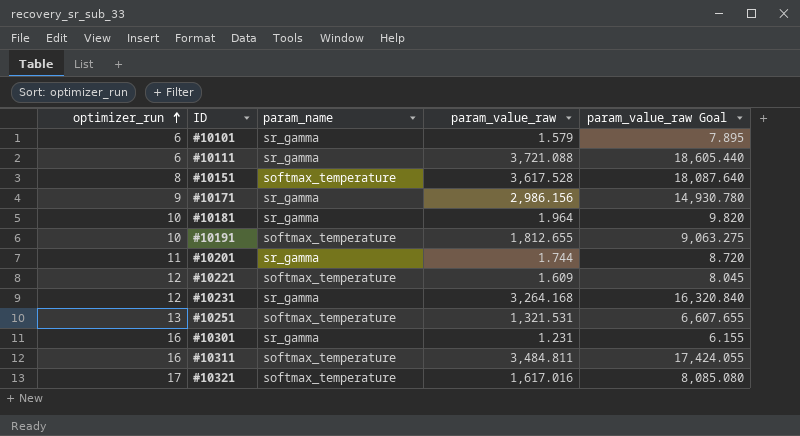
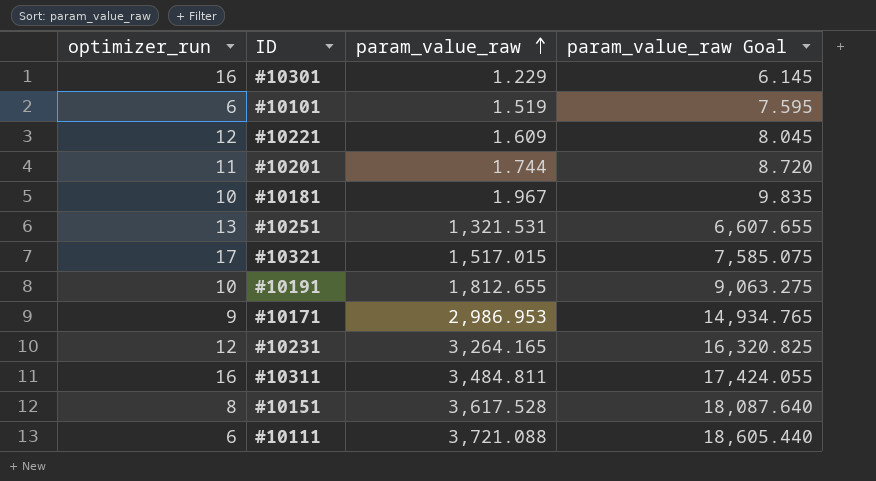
row order: optimizer_run ascending -> param_value_raw ascending
column param_name | position: 3 -> none
#10301 | param_value_raw: 1.231 -> 1.229
#10301 | param_value_raw Goal: 6.155 -> 6.145
#10101 | param_value_raw: 1.579 -> 1.519
#10101 | param_value_raw Goal: 7.895 -> 7.595
#10181 | param_value_raw: 1.964 -> 1.967
#10181 | param_value_raw Goal: 9.820 -> 9.835
#10321 | param_value_raw: 1,617.016 -> 1,517.015
#10321 | param_value_raw Goal: 8,085.080 -> 7,585.075
#10171 | param_value_raw: 2,986.156 -> 2,986.953
#10171 | param_value_raw Goal: 14,930.780 -> 14,934.765
#10231 | param_value_raw: 3,264.168 -> 3,264.165
#10231 | param_value_raw Goal: 16,320.840 -> 16,320.825

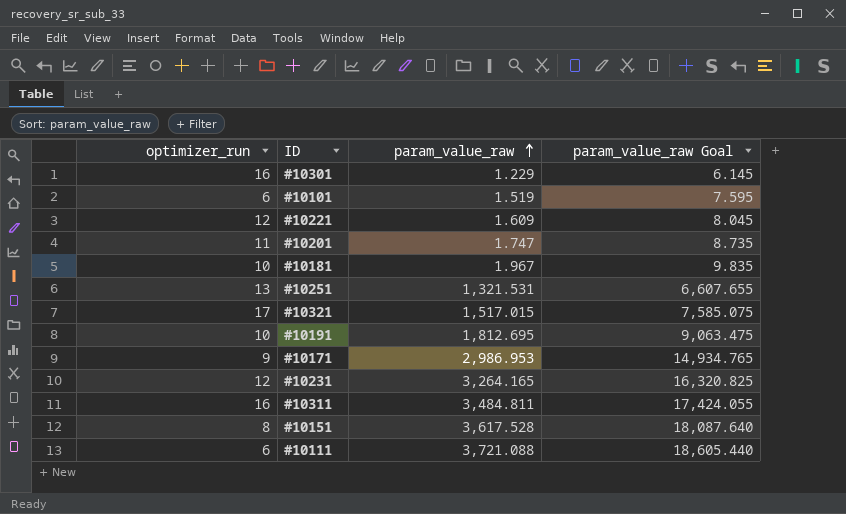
#10201 | param_value_raw: 1.744 -> 1.747
#10201 | param_value_raw Goal: 8.720 -> 8.735
#10191 | param_value_raw: 1,812.655 -> 1,812.695
#10191 | param_value_raw Goal: 9,063.275 -> 9,063.475

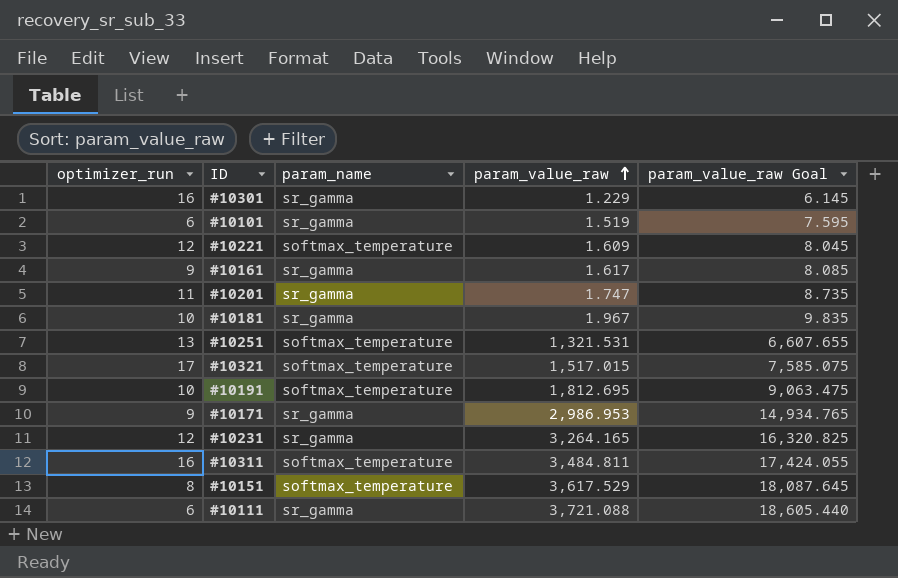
column param_name | position: none -> 3
row #10161: none -> 9 | sr_gamma | 1.617 | 8.085
#10151 | param_value_raw: 3,617.528 -> 3,617.529
#10151 | param_value_raw Goal: 18,087.640 -> 18,087.645

